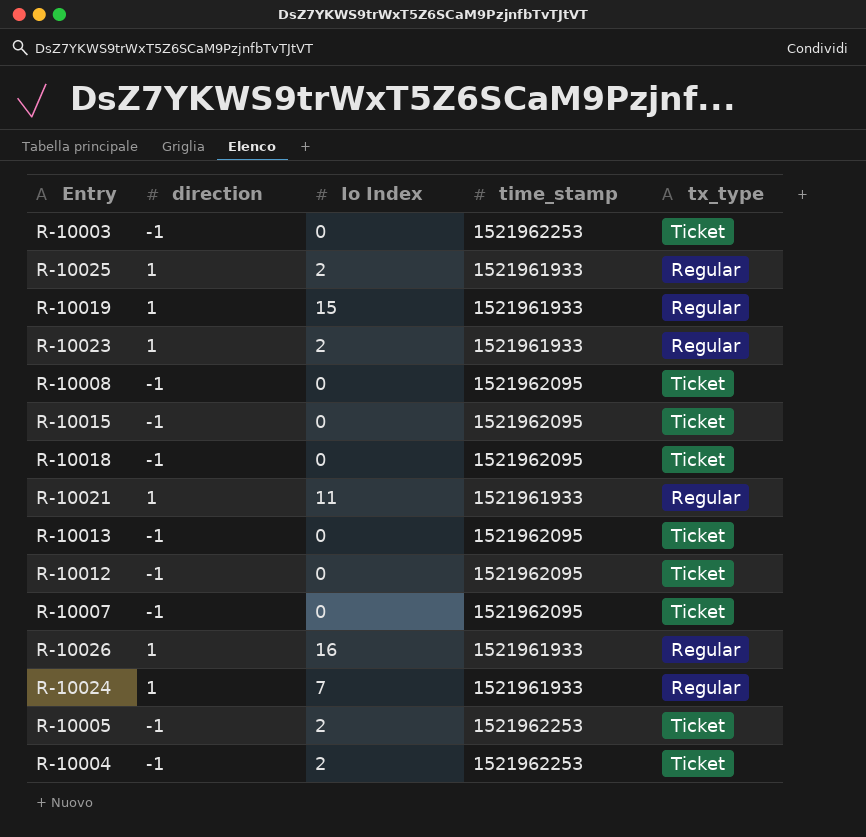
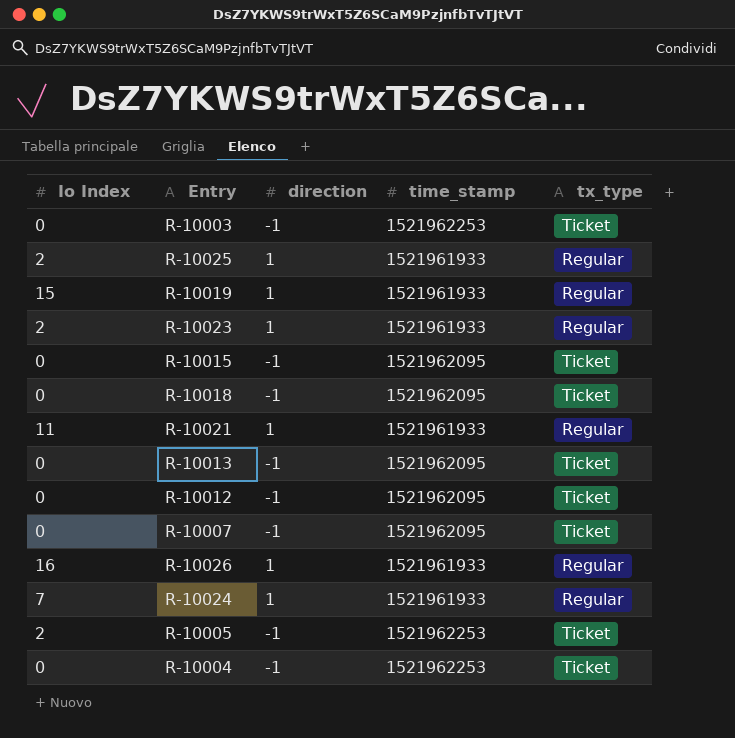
column Io Index | position: 3 -> 1
row R-10008: -1 | 0 | 1521962095 | Ticket -> none
R-10004 | Io Index: 2 -> 0

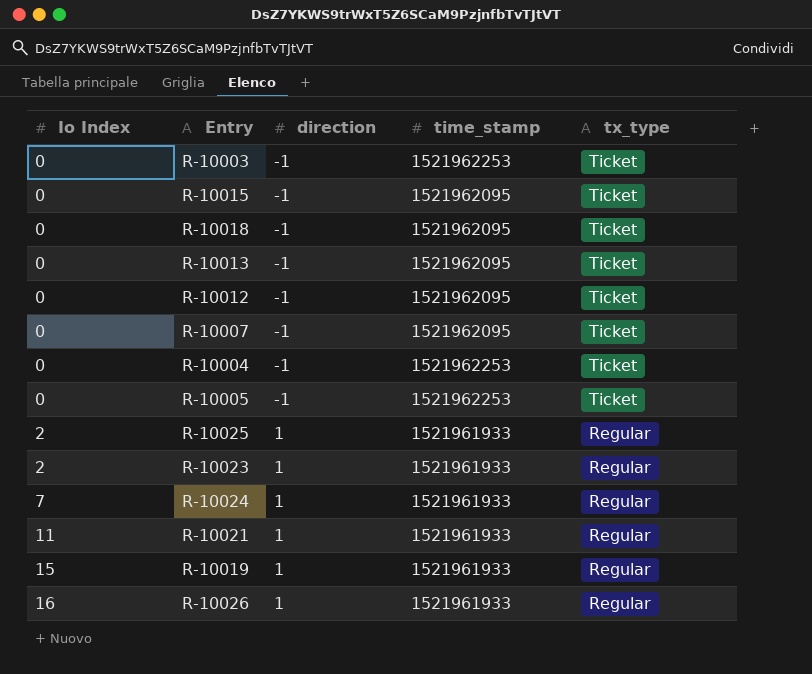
row order: none -> Io Index ascending
R-10005 | Io Index: 2 -> 0

